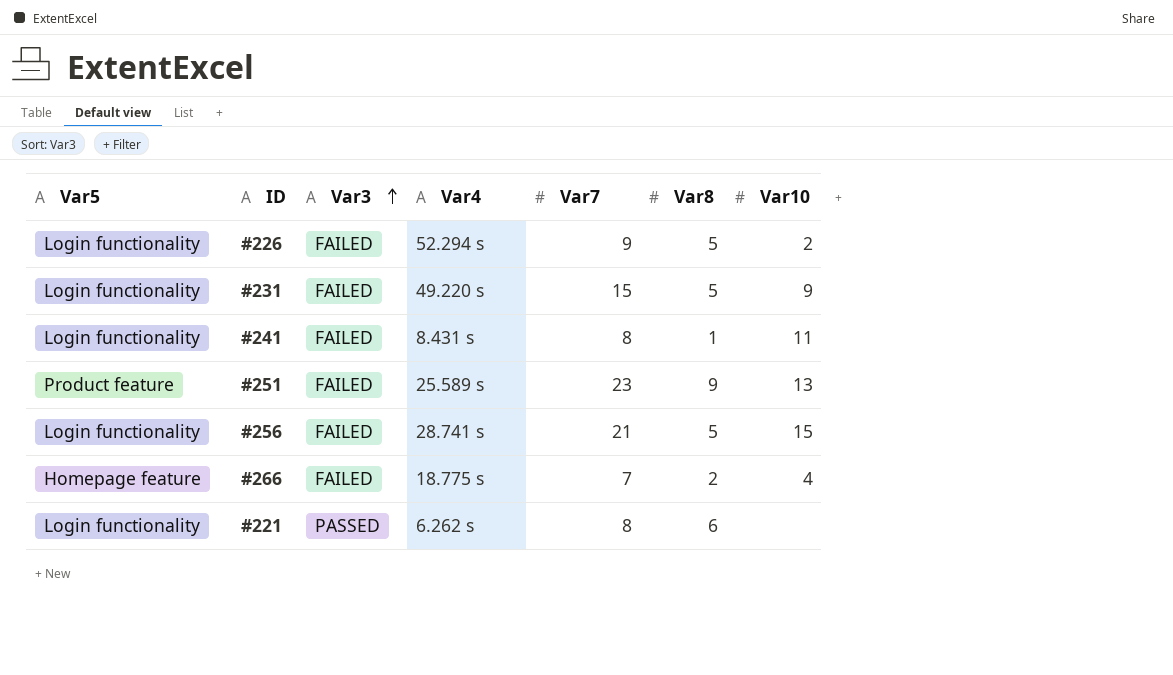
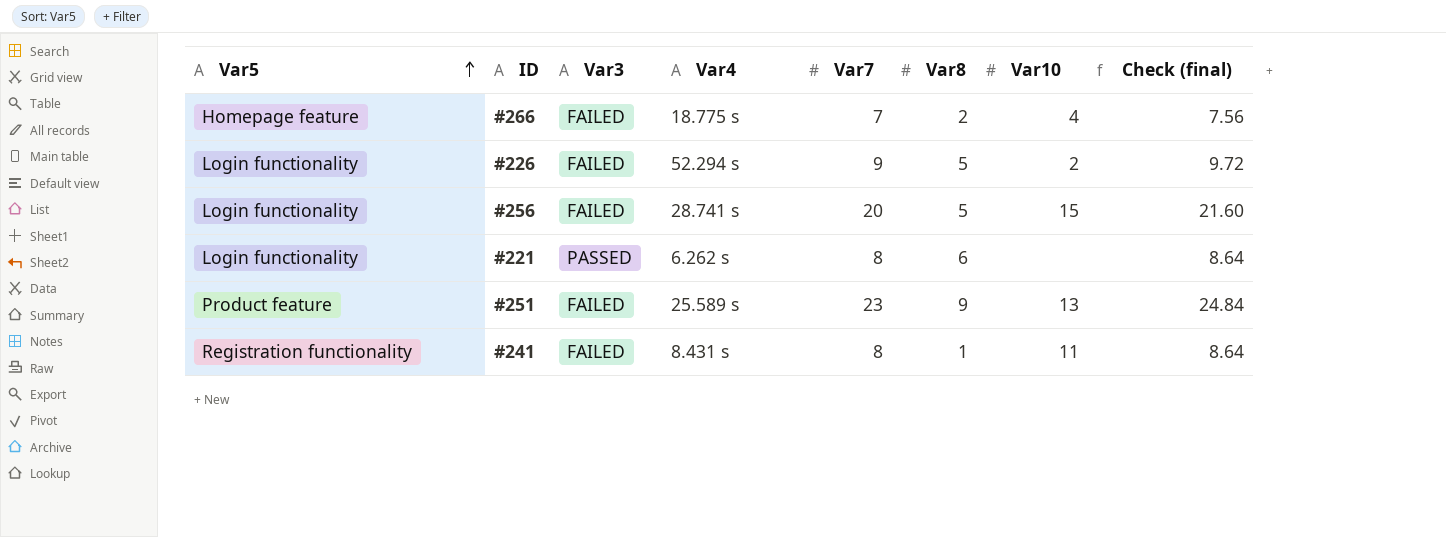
row order: Var3 ascending -> Var5 ascending
column Check (final) | formula: none -> [Var7] * 1.08
row #231: Login functionality | FAILED | 49.220 s | 15 | 5 | 9 -> none
#256 | Var7: 21 -> 20
#241 | Var5: Login functionality -> Registration functionality

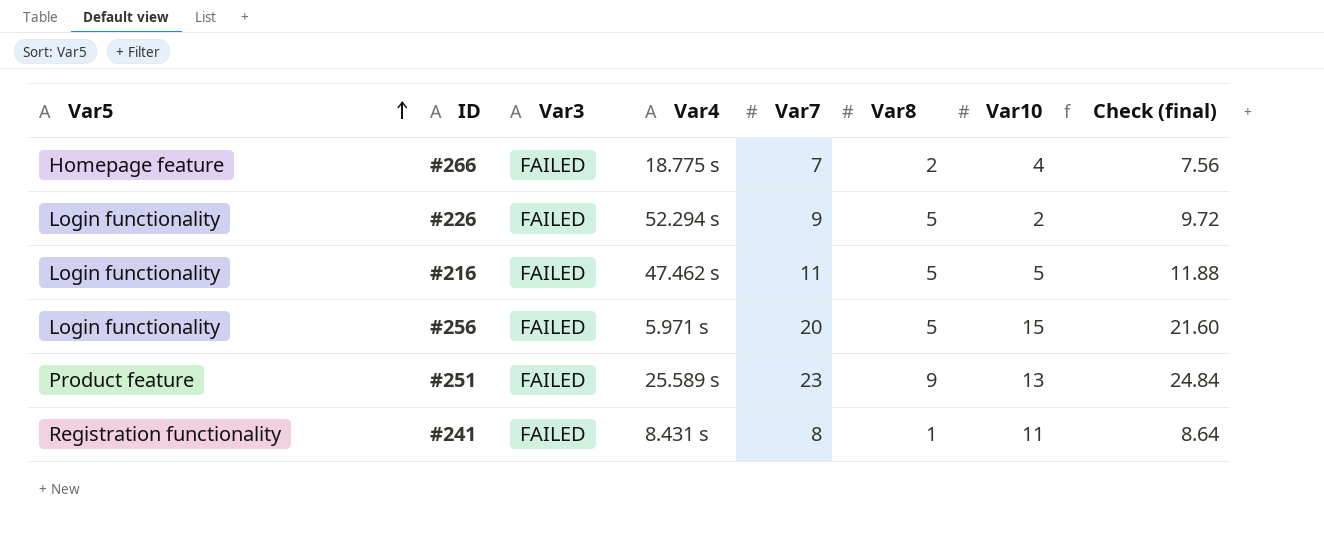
row #221: Login functionality | PASSED | 6.262 s | 8 | 6 | none | 8.64 -> none
row #216: none -> Login functionality | FAILED | 47.462 s | 11 | 5 | 5 | 11.88
#256 | Var4: 28.741 s -> 5.971 s

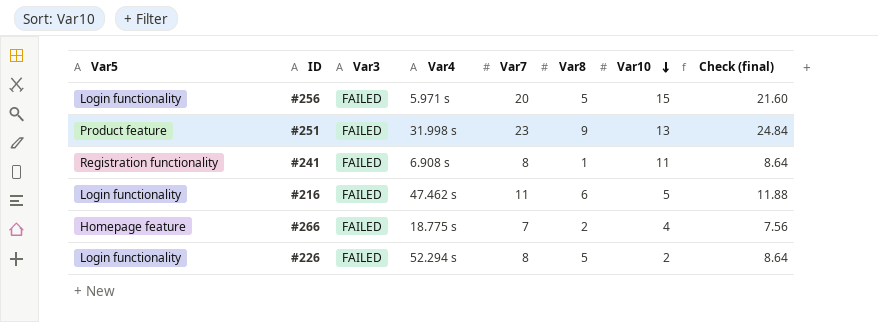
row order: Var5 ascending -> Var10 descending
#251 | Var4: 25.589 s -> 31.998 s
#241 | Var4: 8.431 s -> 6.908 s
#216 | Var8: 5 -> 6
#226 | Var7: 9 -> 8
#226 | Check (final): 9.72 -> 8.64

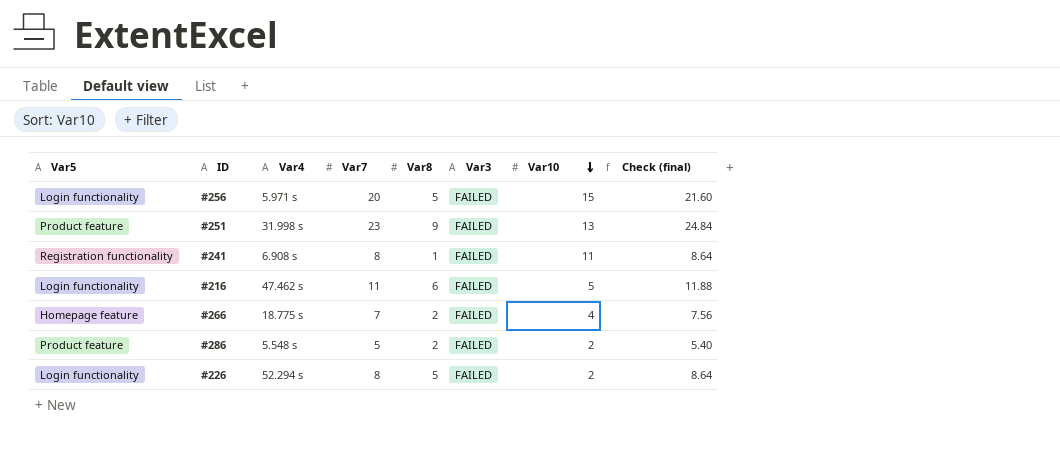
column Var3 | position: 3 -> 6
row #286: none -> Product feature | 5.548 s | 5 | 2 | FAILED | 2 | 5.40

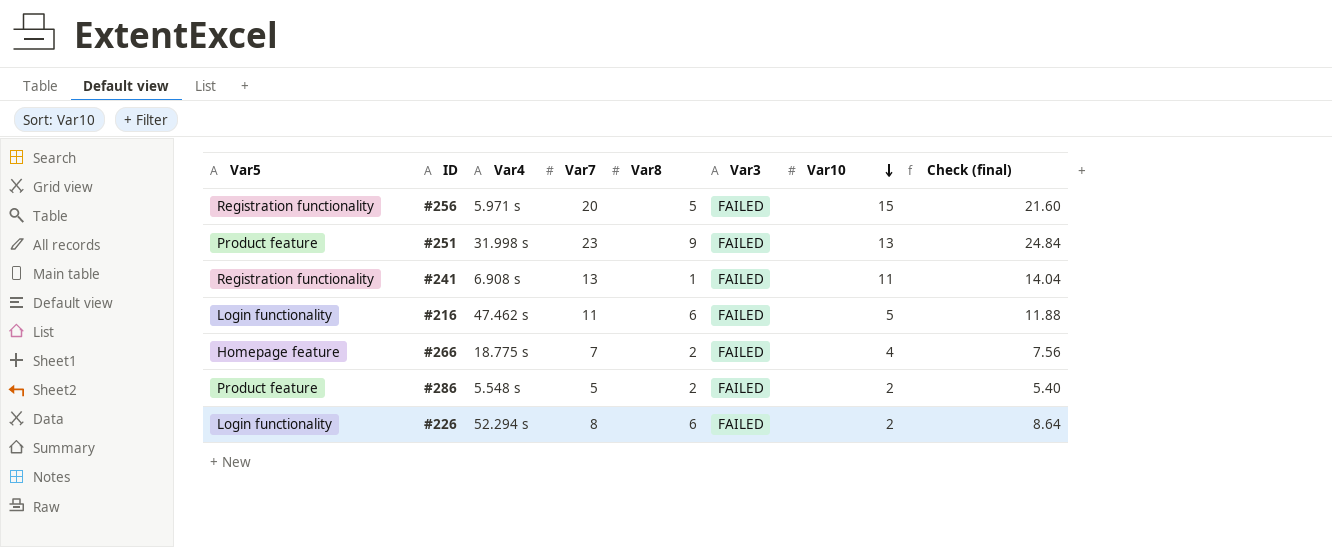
#256 | Var5: Login functionality -> Registration functionality
#241 | Var7: 8 -> 13
#241 | Check (final): 8.64 -> 14.04
#226 | Var8: 5 -> 6

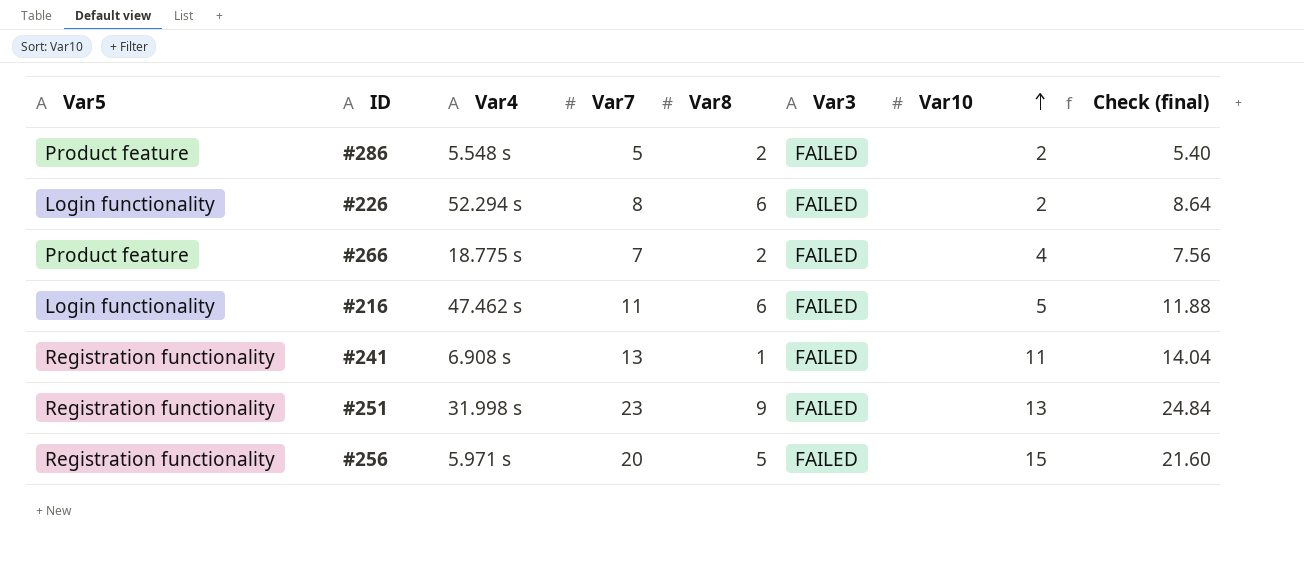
row order: Var10 descending -> Var10 ascending
#266 | Var5: Homepage feature -> Product feature
#251 | Var5: Product feature -> Registration functionality

